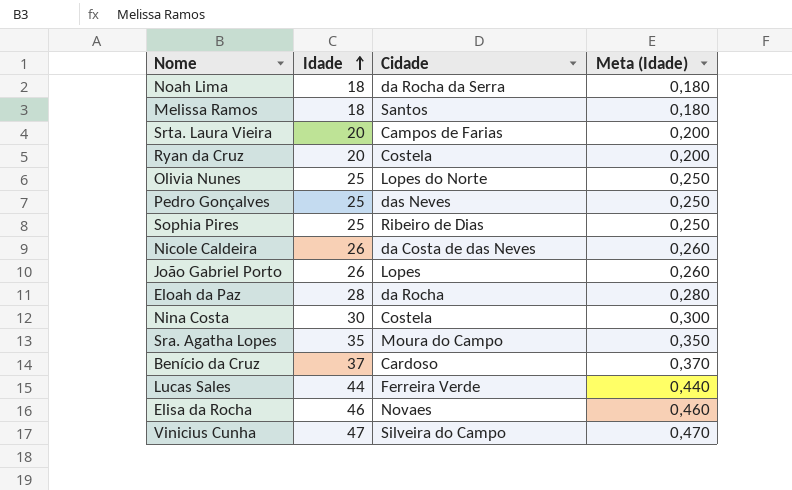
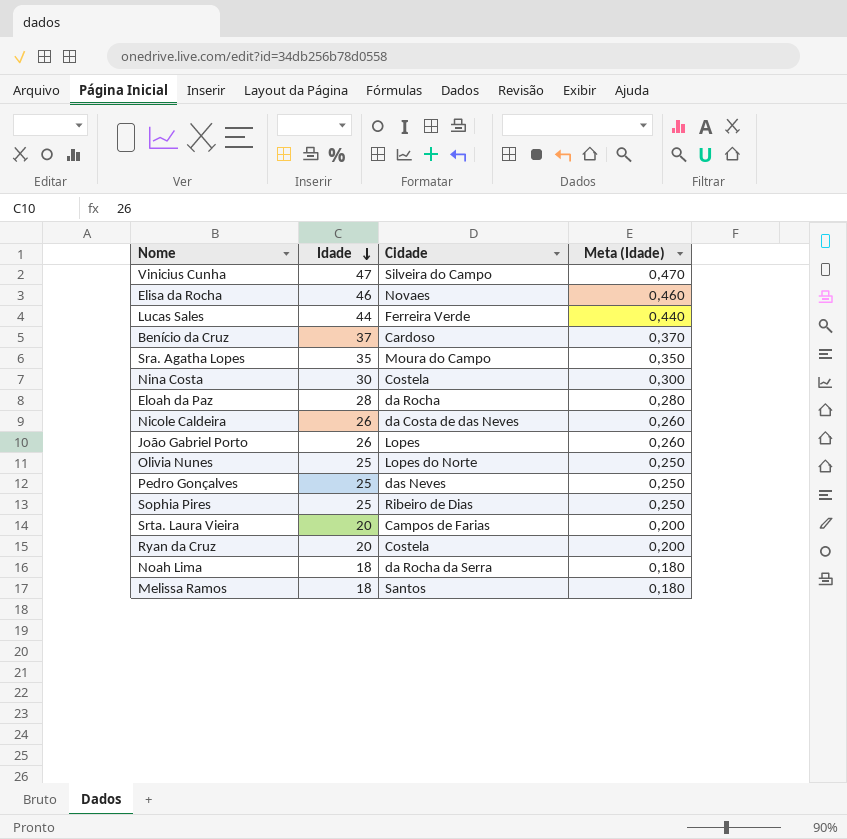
row order: Idade ascending -> Idade descending

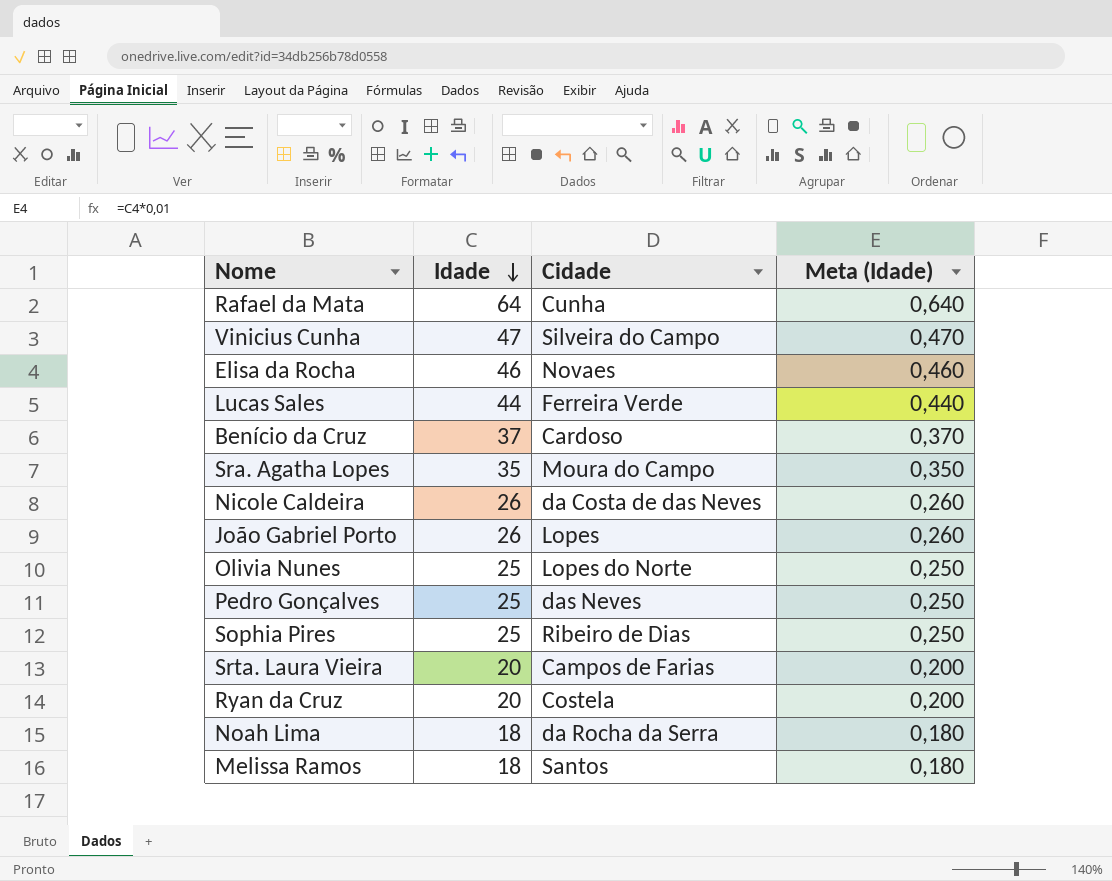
row Nina Costa: 30 | Costela | 0,300 -> none
row Eloah da Paz: 28 | da Rocha | 0,280 -> none
row Rafael da Mata: none -> 64 | Cunha | 0,640

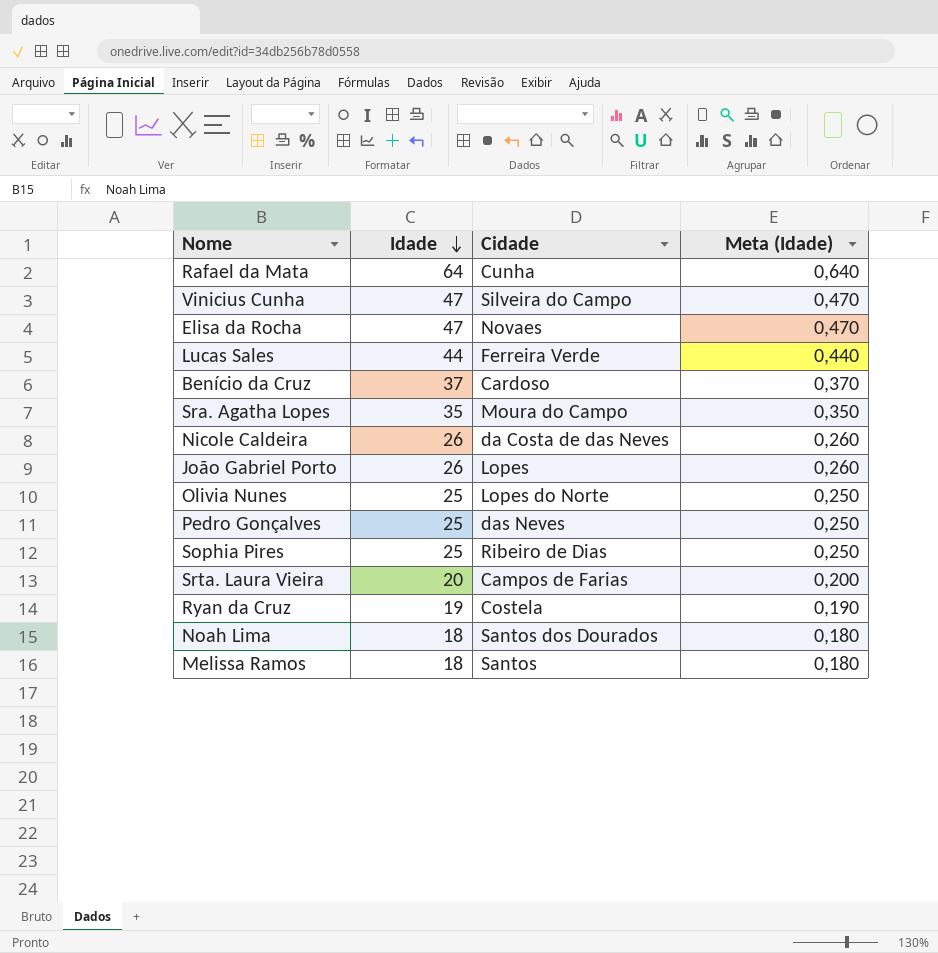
Elisa da Rocha | Idade: 46 -> 47
Elisa da Rocha | Meta (Idade): 0,460 -> 0,470
Ryan da Cruz | Idade: 20 -> 19
Ryan da Cruz | Meta (Idade): 0,200 -> 0,190
Noah Lima | Cidade: da Rocha da Serra -> Santos dos Dourados

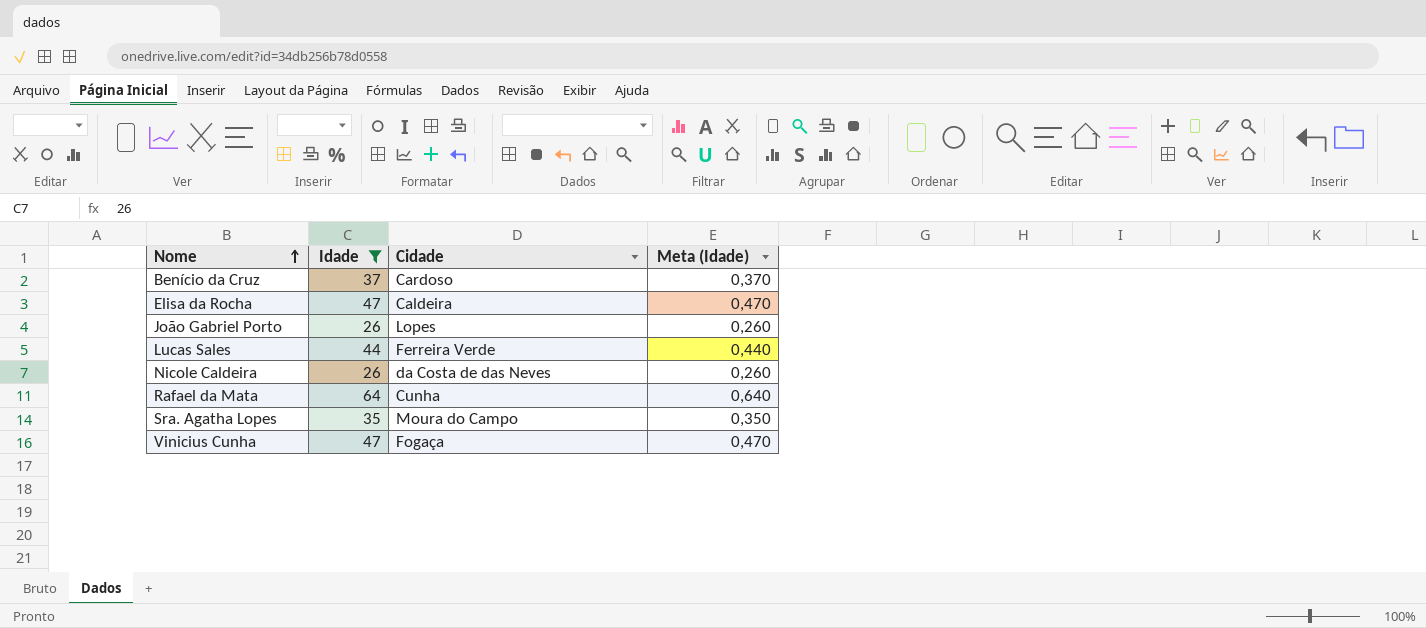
filter: none -> Idade >= 26
row order: Idade descending -> Nome ascending
Elisa da Rocha | Cidade: Novaes -> Caldeira
Vinicius Cunha | Cidade: Silveira do Campo -> Fogaça

